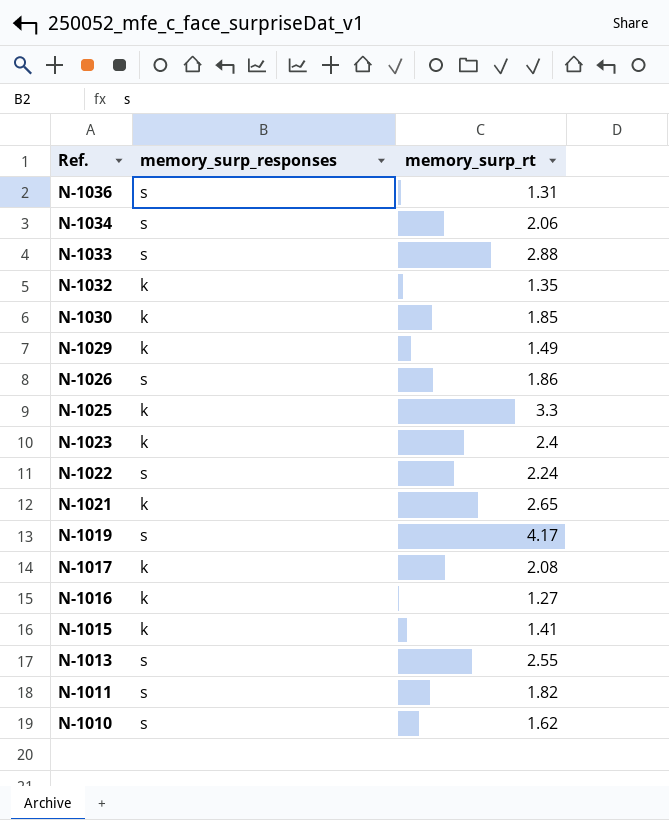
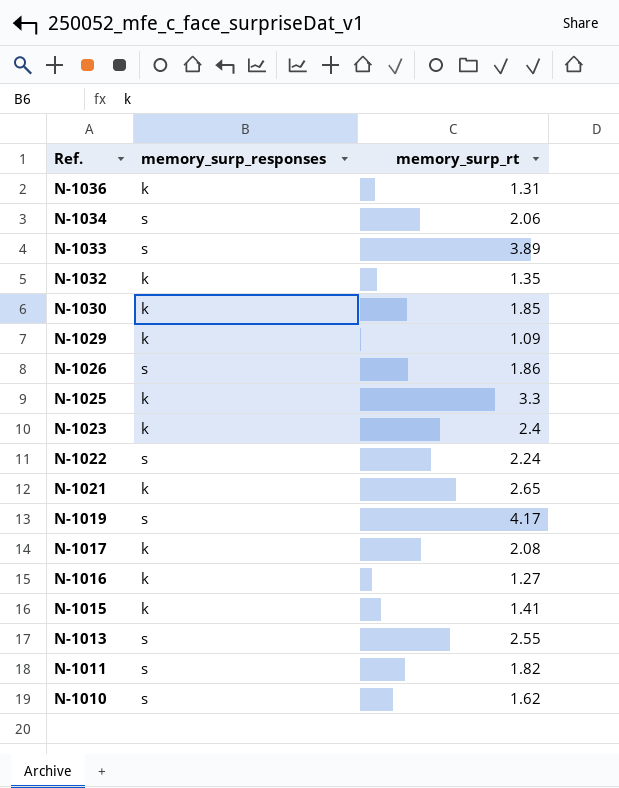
N-1036 | memory_surp_responses: s -> k
N-1033 | memory_surp_rt: 2.88 -> 3.89
N-1029 | memory_surp_rt: 1.49 -> 1.09

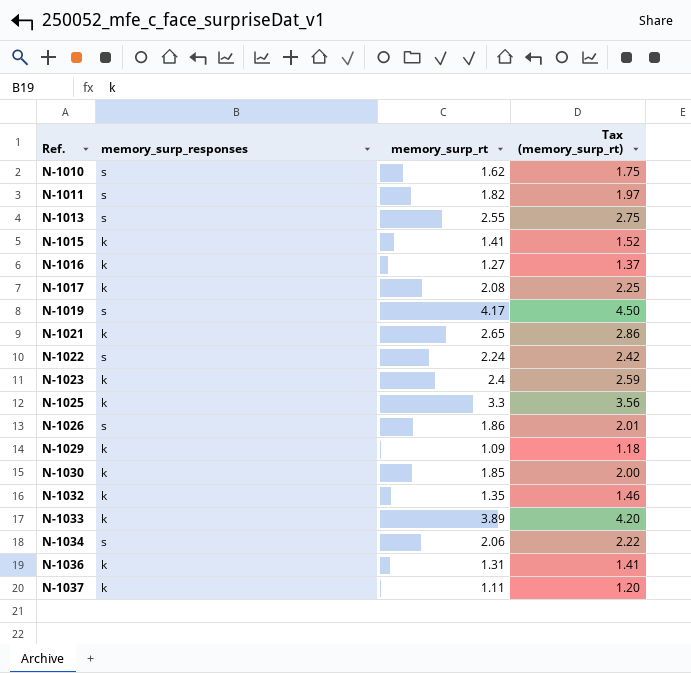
row order: Ref. descending -> Ref. ascending
column Tax (memory_surp_rt) | formula: none -> [memory_surp_rt] * 1.08
N-1033 | memory_surp_responses: s -> k
row N-1037: none -> k | 1.11 | 1.20

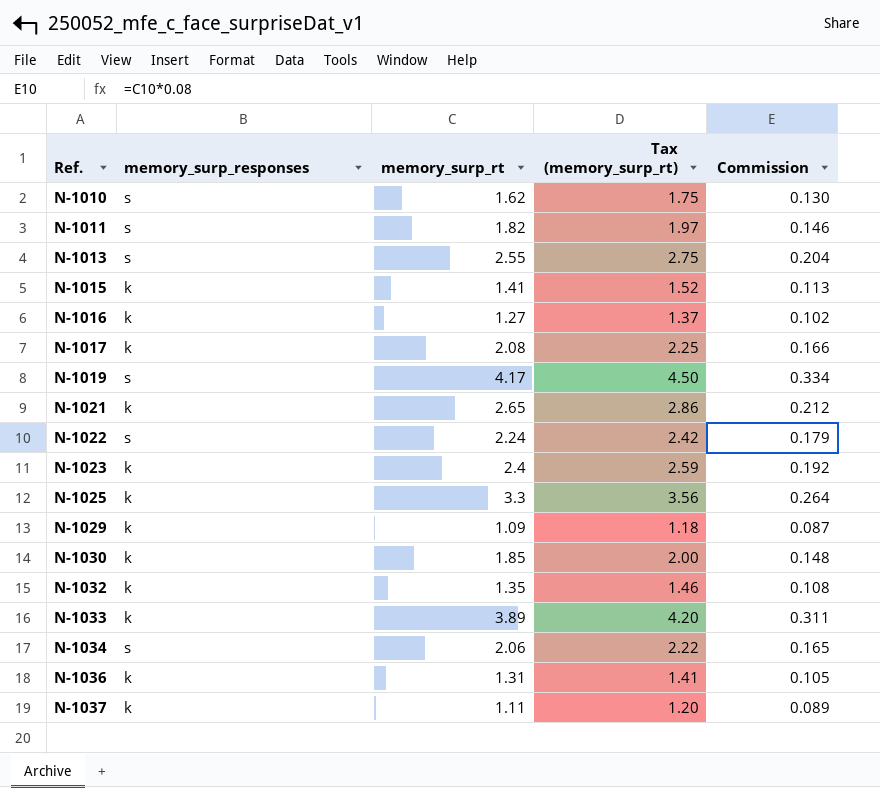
column Commission | formula: none -> [memory_surp_rt] * 0.08
row N-1026: s | 1.86 | 2.01 -> none

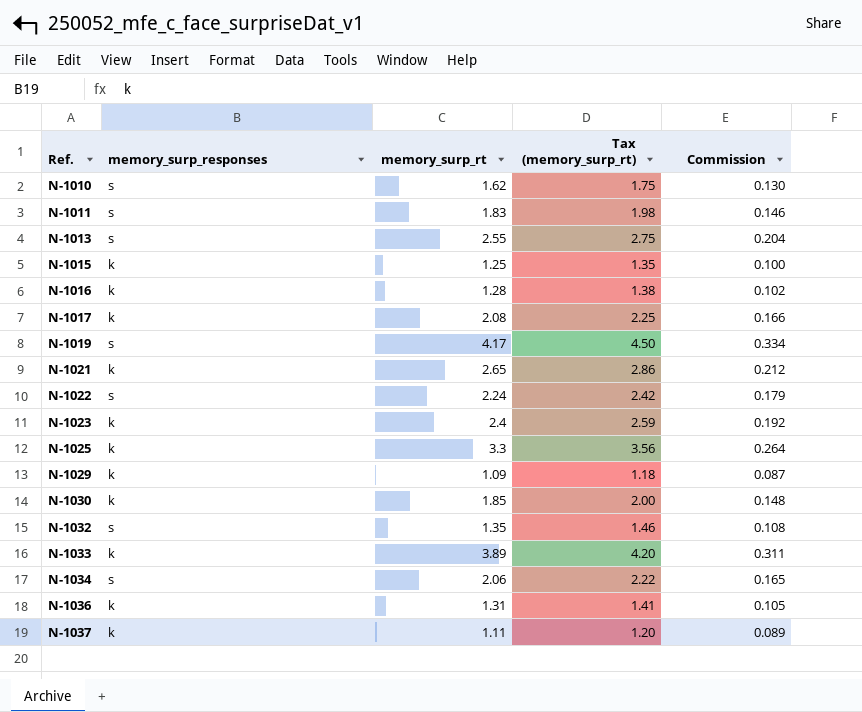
N-1011 | memory_surp_rt: 1.82 -> 1.83
N-1011 | Tax (memory_surp_rt): 1.97 -> 1.98
N-1015 | memory_surp_rt: 1.41 -> 1.25
N-1015 | Tax (memory_surp_rt): 1.52 -> 1.35
N-1015 | Commission: 0.113 -> 0.100
N-1016 | memory_surp_rt: 1.27 -> 1.28
N-1016 | Tax (memory_surp_rt): 1.37 -> 1.38
N-1032 | memory_surp_responses: k -> s

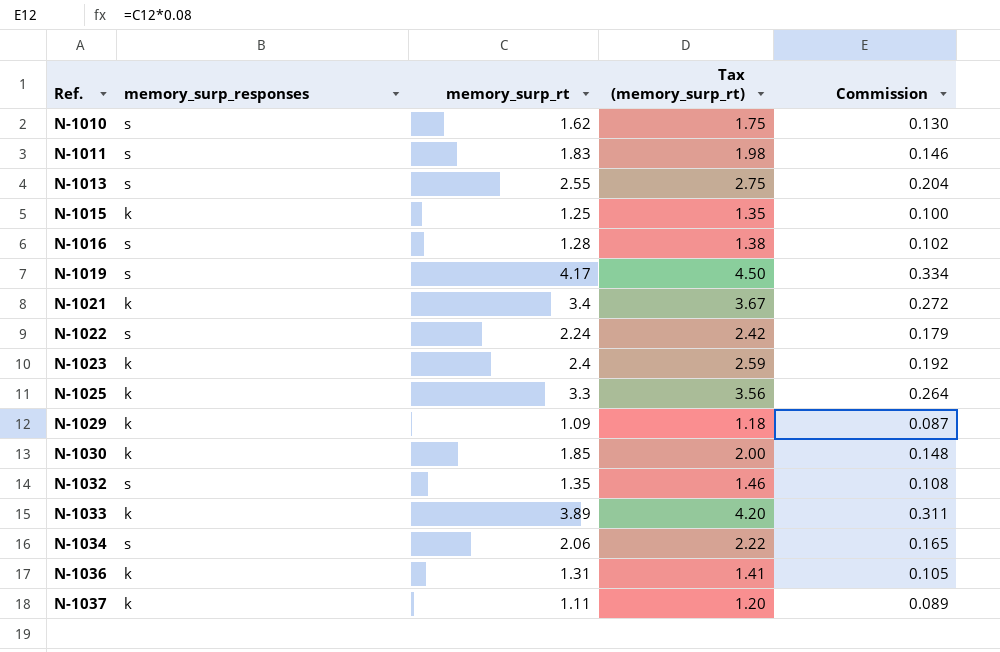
row N-1017: k | 2.08 | 2.25 | 0.166 -> none
N-1016 | memory_surp_responses: k -> s
N-1021 | memory_surp_rt: 2.65 -> 3.4
N-1021 | Tax (memory_surp_rt): 2.86 -> 3.67
N-1021 | Commission: 0.212 -> 0.272

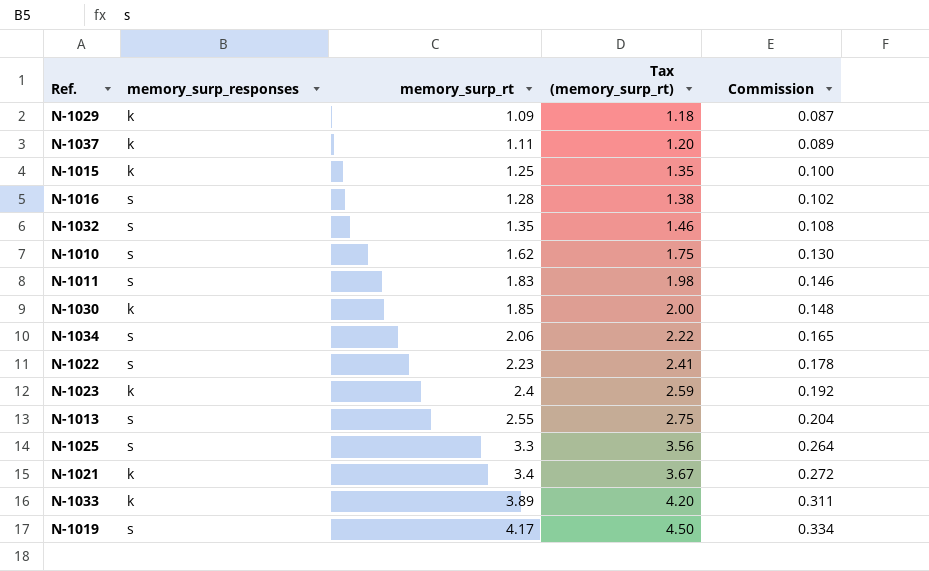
row order: Ref. ascending -> memory_surp_rt ascending
row N-1036: k | 1.31 | 1.41 | 0.105 -> none
N-1022 | memory_surp_rt: 2.24 -> 2.23
N-1022 | Tax (memory_surp_rt): 2.42 -> 2.41
N-1022 | Commission: 0.179 -> 0.178
N-1025 | memory_surp_responses: k -> s

